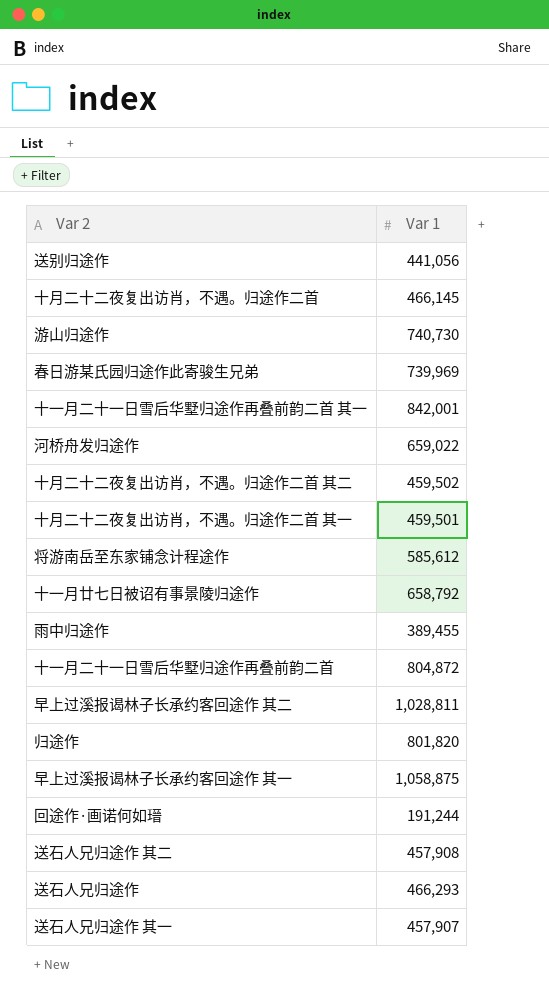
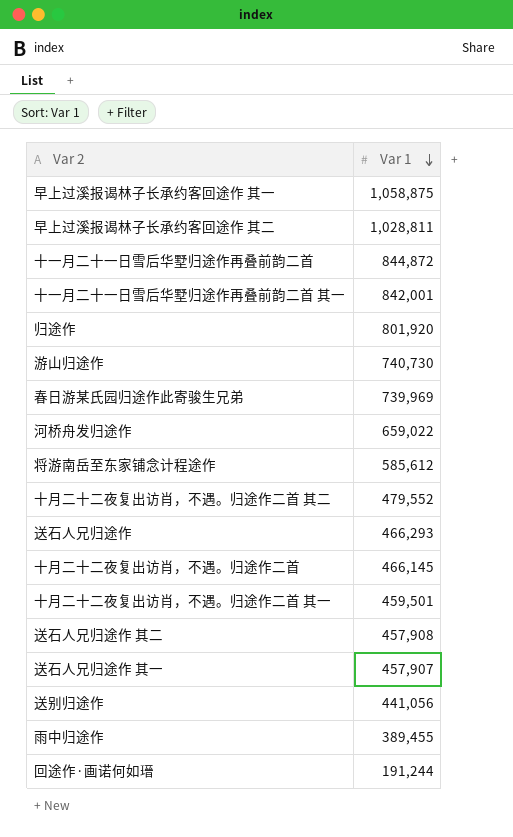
row order: none -> Var 1 descending
row 十一月廿七日被诏有事景陵归途作: 658,792 -> none
十一月二十一日雪后华墅归途作再叠前韵二首 | Var 1: 804,872 -> 844,872
归途作 | Var 1: 801,820 -> 801,920
十月二十二夜复出访肖，不遇。归途作二首 其二 | Var 1: 459,502 -> 479,552

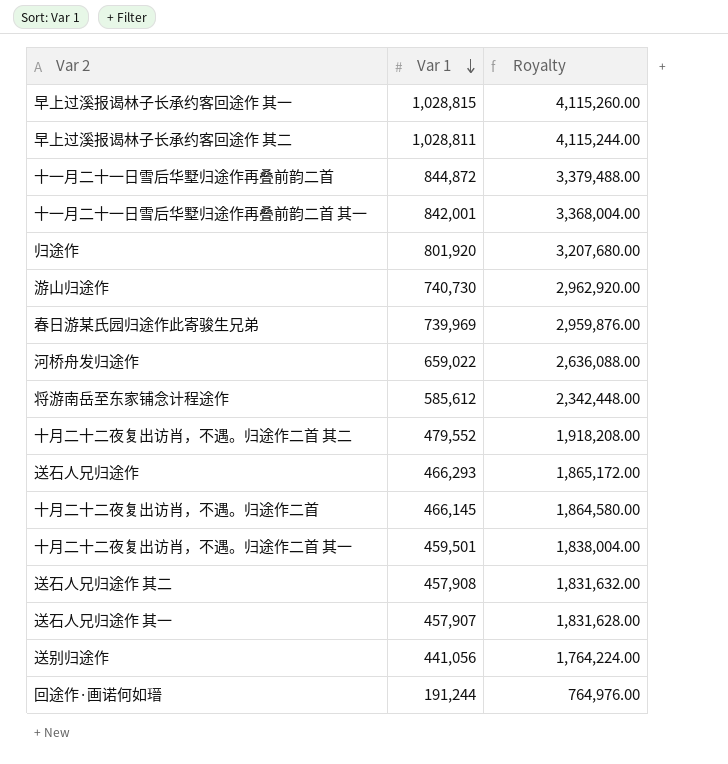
column Royalty | formula: none -> [Var 1] * 4
row 雨中归途作: 389,455 -> none
早上过溪报谒林子长承约客回途作 其一 | Var 1: 1,058,875 -> 1,028,815

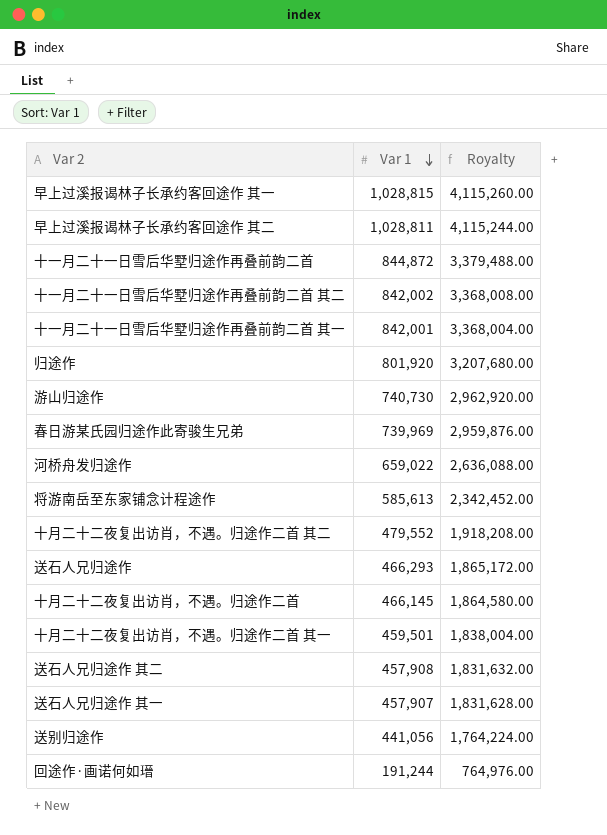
row 十一月二十一日雪后华墅归途作再叠前韵二首 其二: none -> 842,002 | 3,368,008.00
将游南岳至东家铺念计程途作 | Var 1: 585,612 -> 585,613
将游南岳至东家铺念计程途作 | Royalty: 2,342,448.00 -> 2,342,452.00

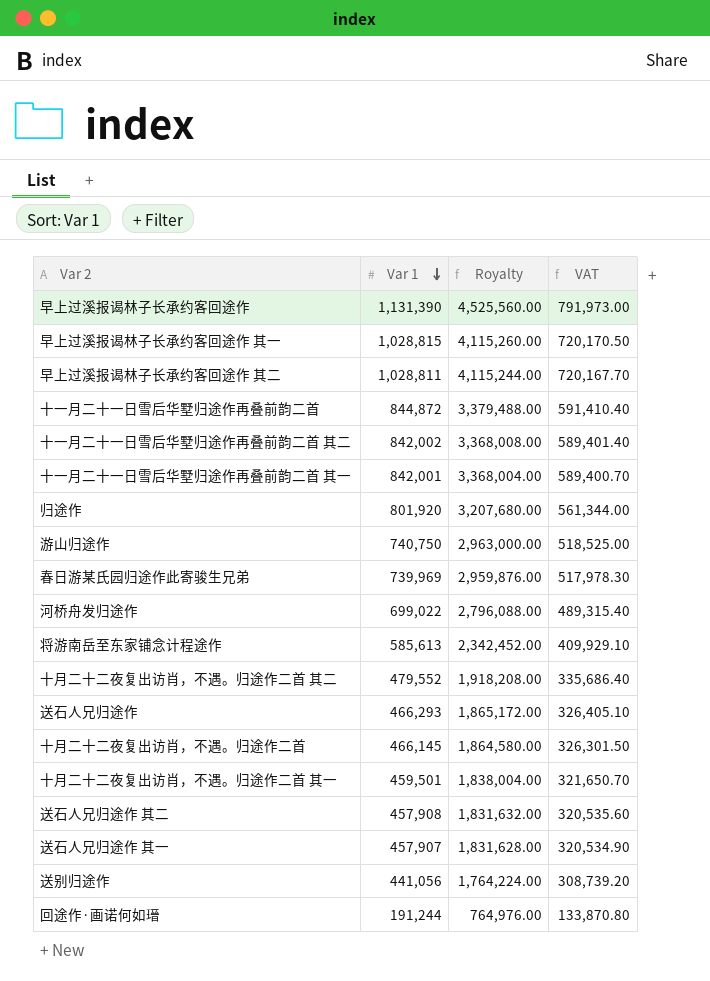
column VAT | formula: none -> [Var 1] * 0.7
row 早上过溪报谒林子长承约客回途作: none -> 1,131,390 | 4,525,560.00 | 791,973.00
游山归途作 | Var 1: 740,730 -> 740,750
游山归途作 | Royalty: 2,962,920.00 -> 2,963,000.00
河桥舟发归途作 | Var 1: 659,022 -> 699,022
河桥舟发归途作 | Royalty: 2,636,088.00 -> 2,796,088.00

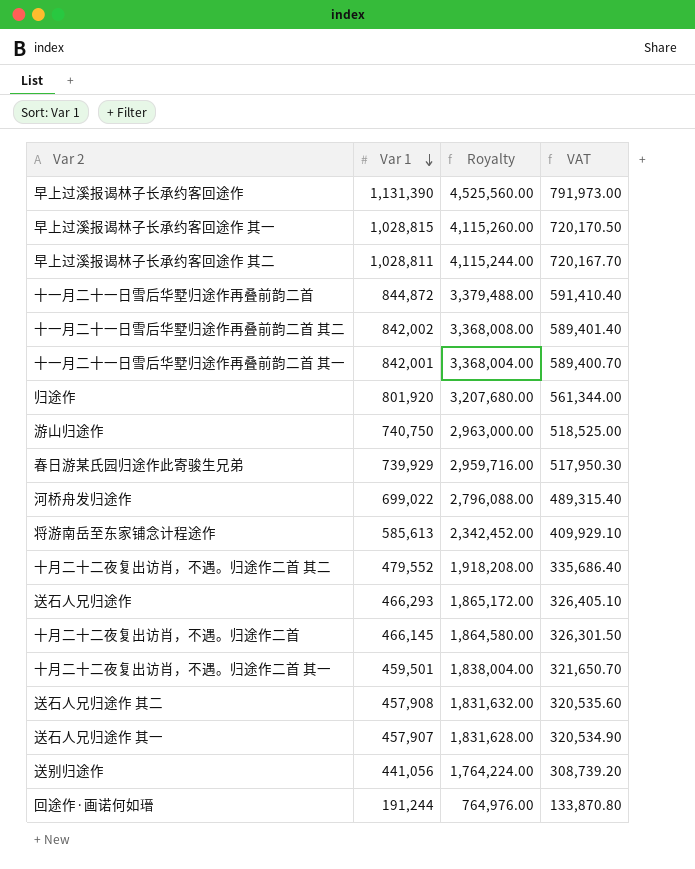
春日游某氏园归途作此寄骏生兄弟 | Var 1: 739,969 -> 739,929
春日游某氏园归途作此寄骏生兄弟 | Royalty: 2,959,876.00 -> 2,959,716.00
春日游某氏园归途作此寄骏生兄弟 | VAT: 517,978.30 -> 517,950.30

